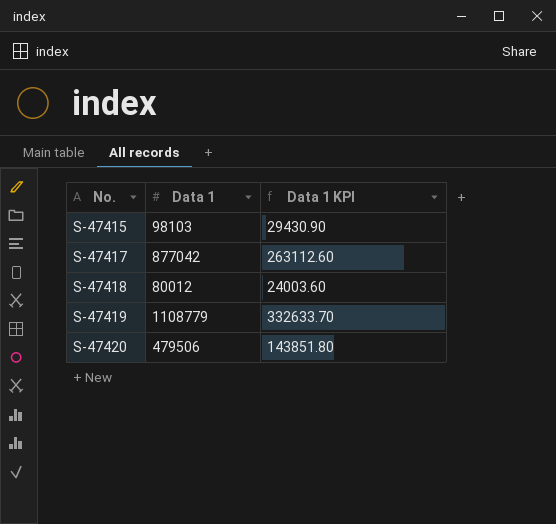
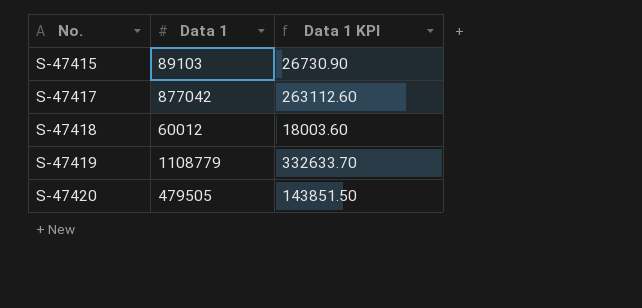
S-47415 | Data 1: 98103 -> 89103
S-47415 | Data 1 KPI: 29430.90 -> 26730.90
S-47418 | Data 1: 80012 -> 60012
S-47418 | Data 1 KPI: 24003.60 -> 18003.60
S-47420 | Data 1: 479506 -> 479505
S-47420 | Data 1 KPI: 143851.80 -> 143851.50

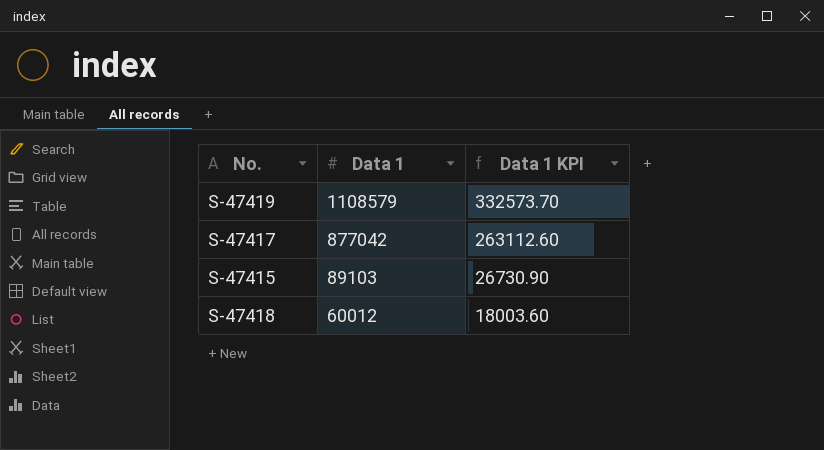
row order: No. ascending -> Data 1 descending
row S-47420: 479505 | 143851.50 -> none
S-47419 | Data 1: 1108779 -> 1108579
S-47419 | Data 1 KPI: 332633.70 -> 332573.70

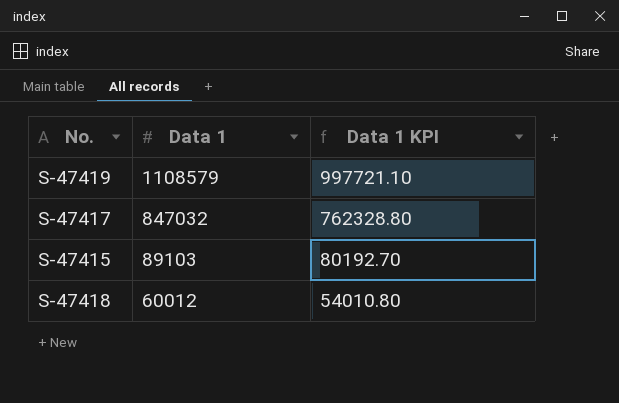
column Data 1 KPI | formula: [Data 1] * 0.3 -> [Data 1] * 0.9
S-47417 | Data 1: 877042 -> 847032

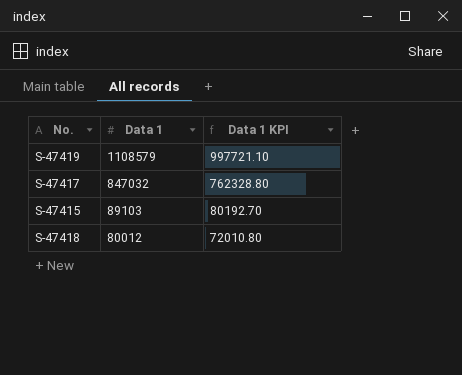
S-47418 | Data 1: 60012 -> 80012
S-47418 | Data 1 KPI: 54010.80 -> 72010.80

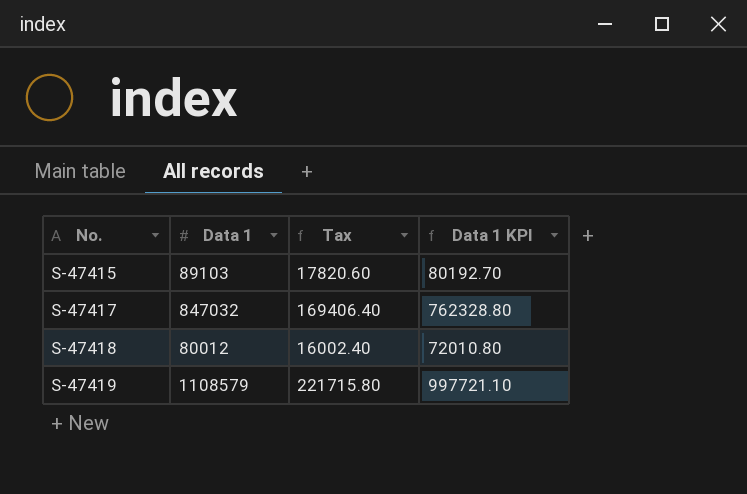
row order: Data 1 descending -> No. ascending
column Tax | formula: none -> [Data 1] * 0.2

